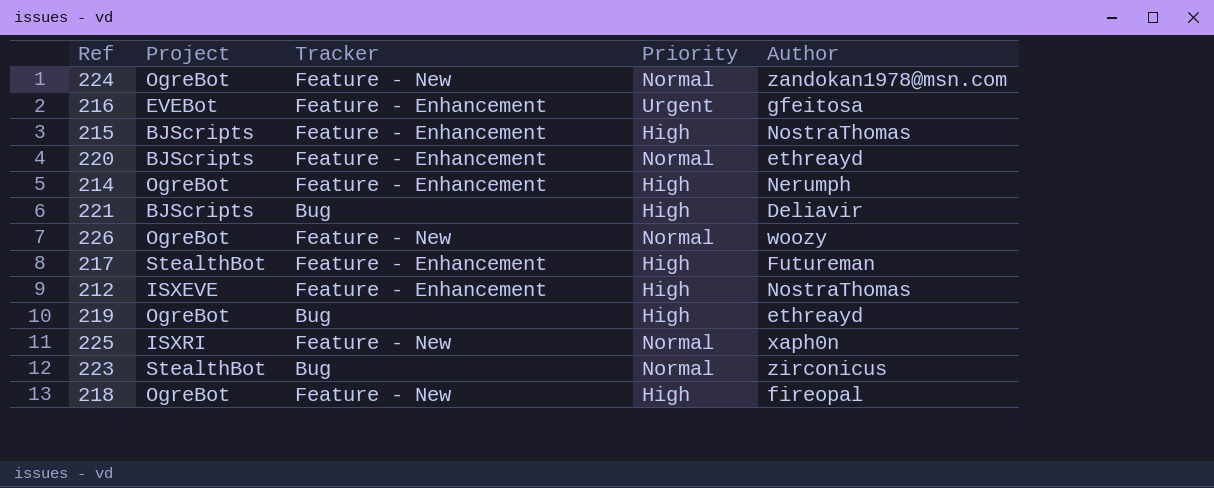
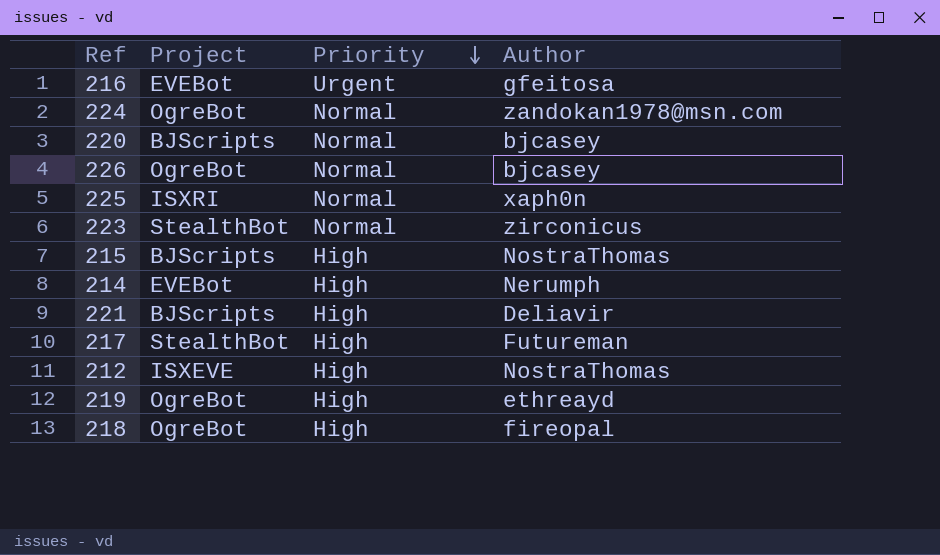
row order: none -> Priority descending
column Tracker | position: 3 -> none
220 | Author: ethreayd -> bjcasey
226 | Author: woozy -> bjcasey
214 | Project: OgreBot -> EVEBot

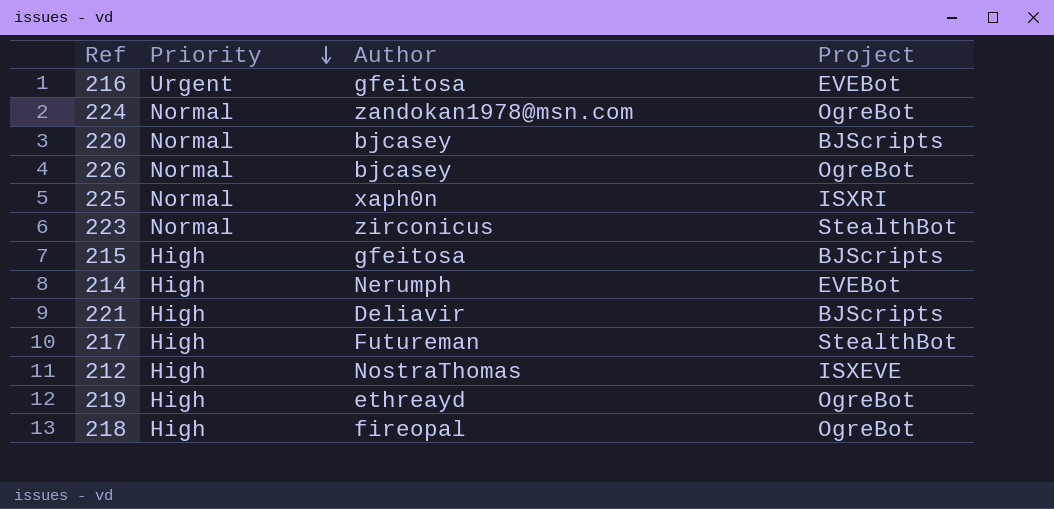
column Project | position: 2 -> 4
215 | Author: NostraThomas -> gfeitosa

